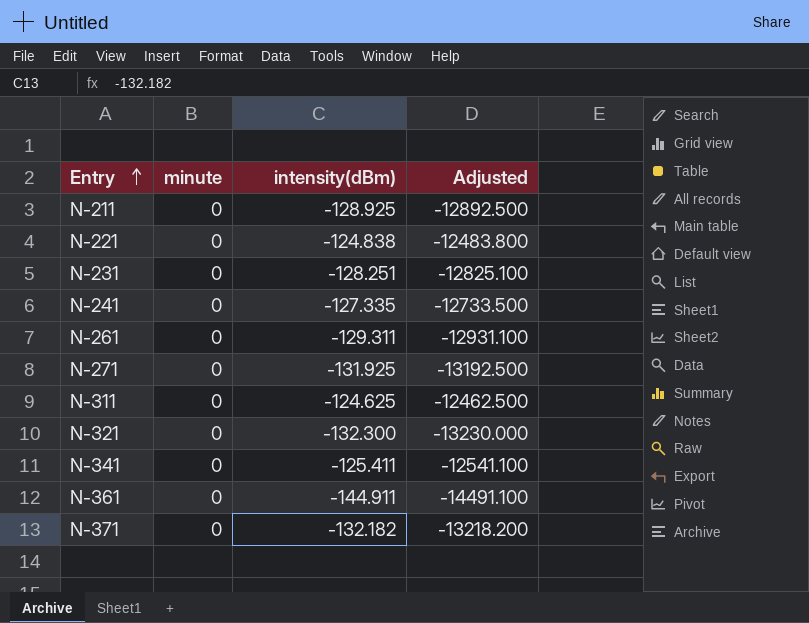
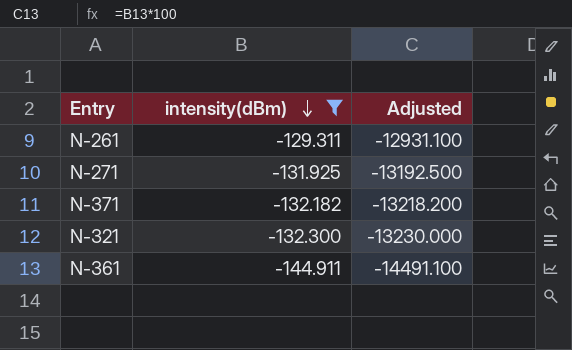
filter: none -> intensity(dBm) <= -129.311
row order: Entry ascending -> intensity(dBm) descending
column minute | position: 2 -> none

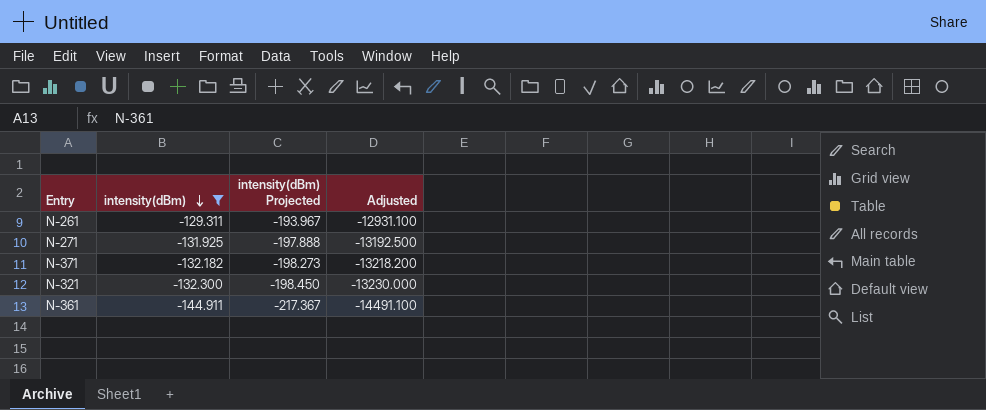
column intensity(dBm) Projected | formula: none -> [intensity(dBm)] * 1.5

